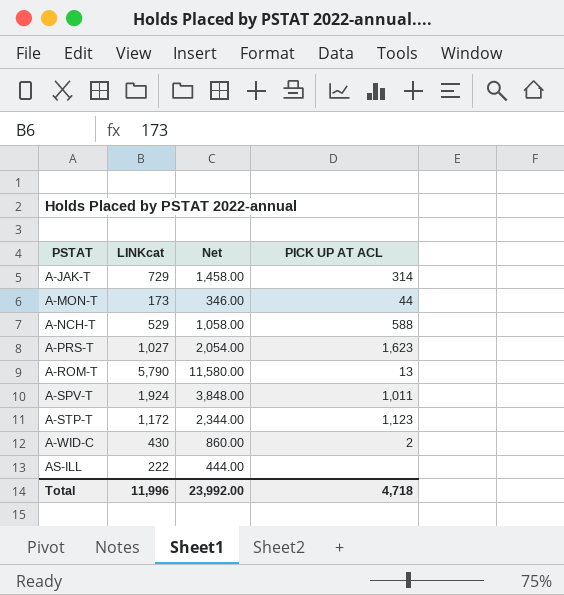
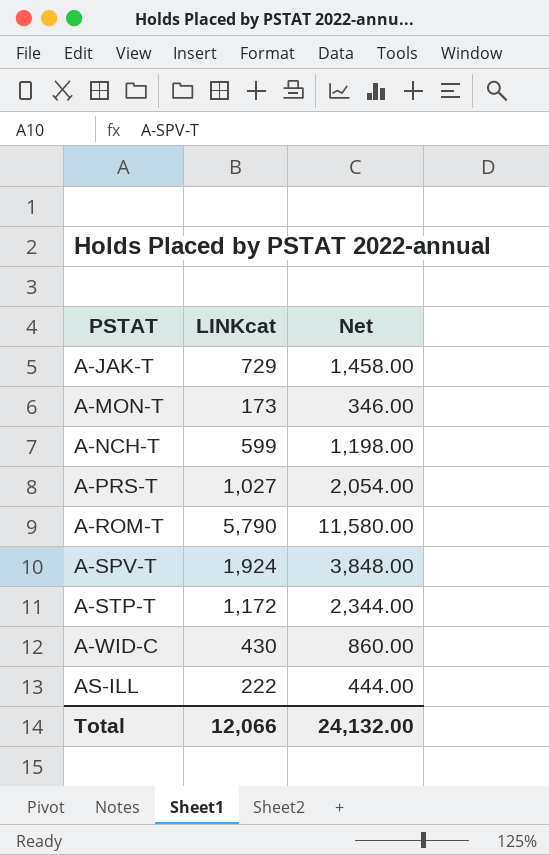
column PICK UP AT ACL | position: 4 -> none
A-NCH-T | LINKcat: 529 -> 599
A-NCH-T | Net: 1,058.00 -> 1,198.00
Total | LINKcat: 11,996 -> 12,066
Total | Net: 23,992.00 -> 24,132.00

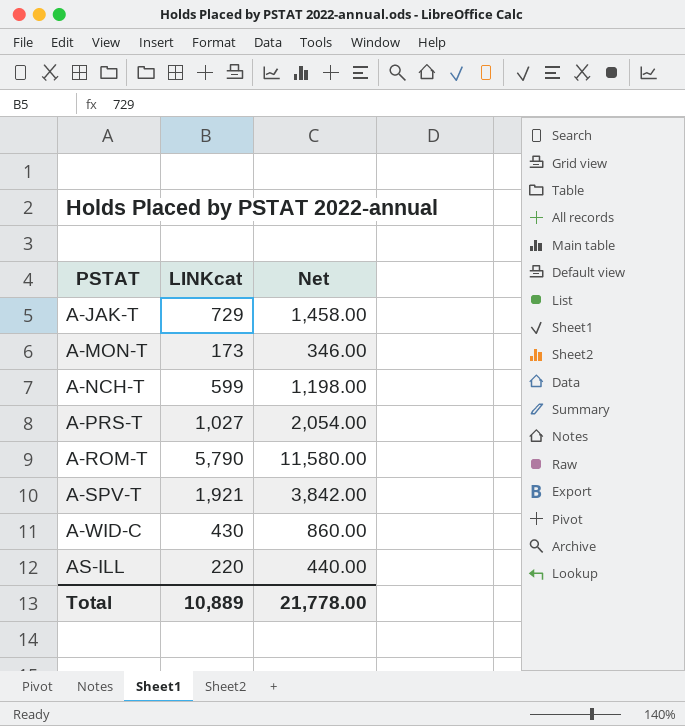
row A-STP-T: 1,172 | 2,344.00 -> none
A-SPV-T | LINKcat: 1,924 -> 1,921
A-SPV-T | Net: 3,848.00 -> 3,842.00
AS-ILL | LINKcat: 222 -> 220
AS-ILL | Net: 444.00 -> 440.00
Total | LINKcat: 12,066 -> 10,889
Total | Net: 24,132.00 -> 21,778.00

